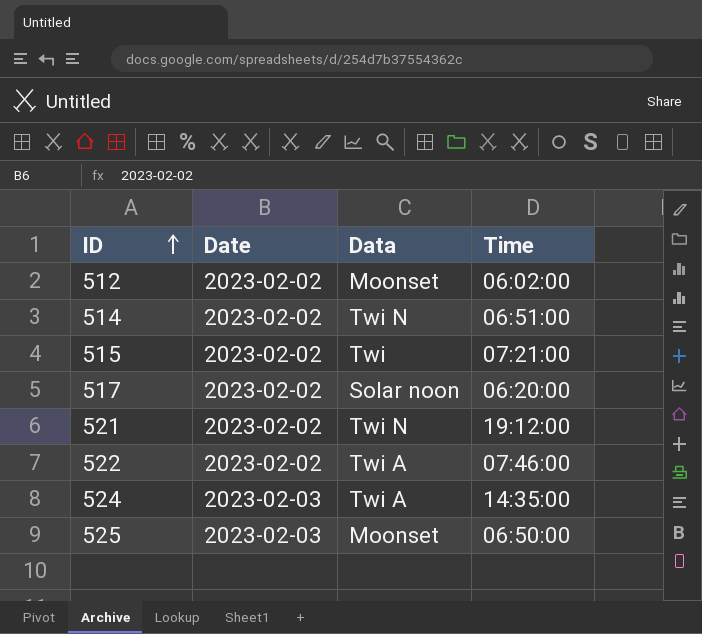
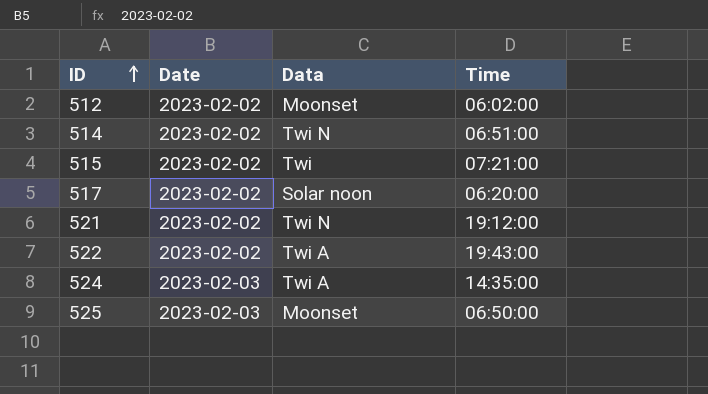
522 | Time: 07:46:00 -> 19:43:00

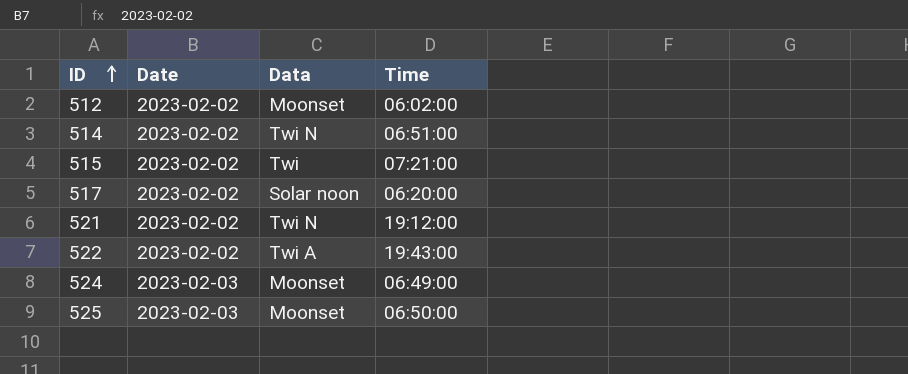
524 | Data: Twi A -> Moonset
524 | Time: 14:35:00 -> 06:49:00

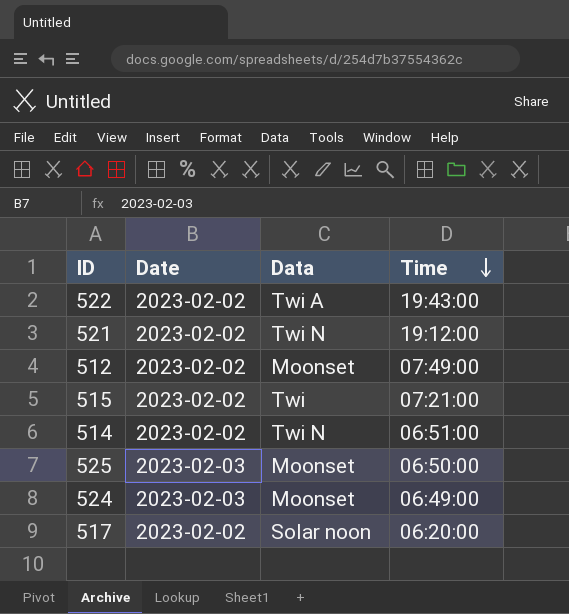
row order: ID ascending -> Time descending
512 | Time: 06:02:00 -> 07:49:00

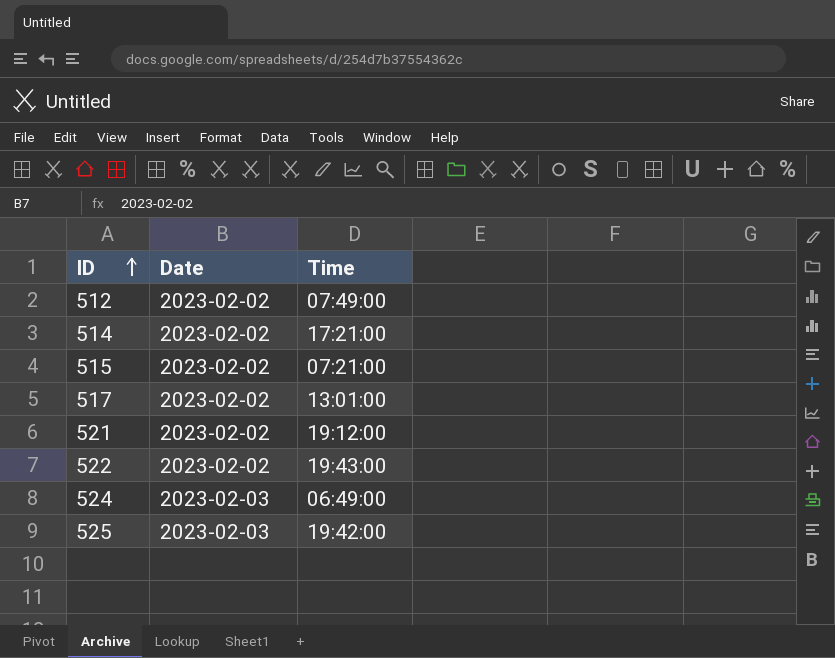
row order: Time descending -> ID ascending
column Data | position: 3 -> none
514 | Time: 06:51:00 -> 17:21:00
517 | Time: 06:20:00 -> 13:01:00
525 | Time: 06:50:00 -> 19:42:00

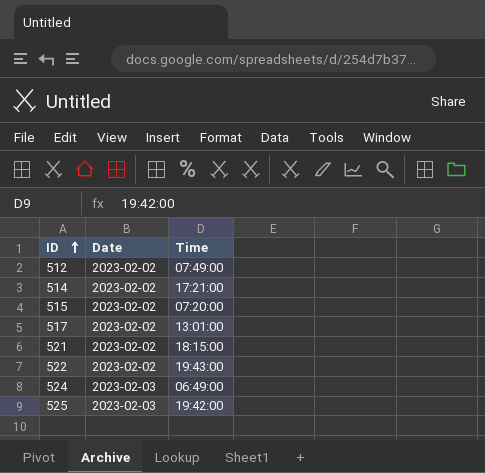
515 | Time: 07:21:00 -> 07:20:00
521 | Time: 19:12:00 -> 18:15:00

